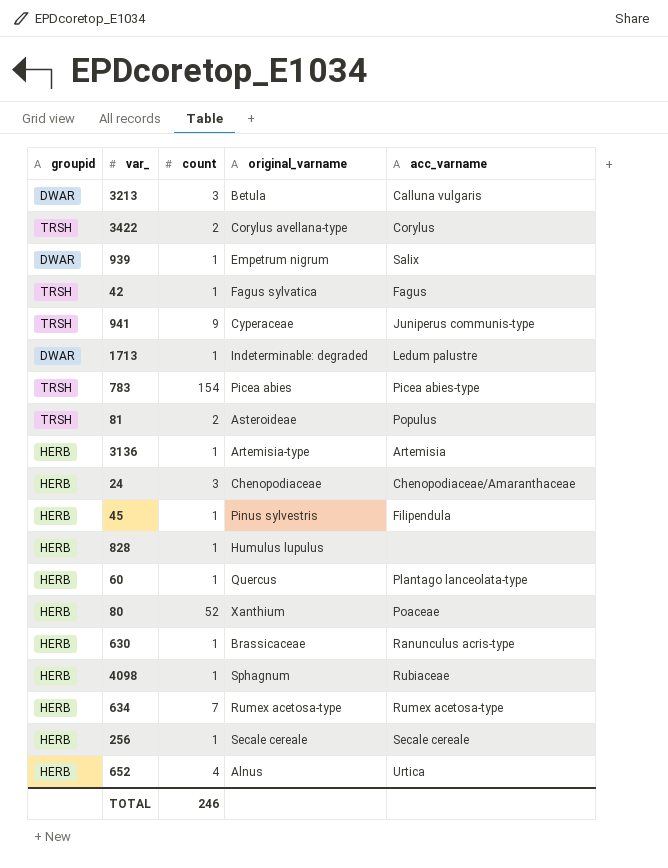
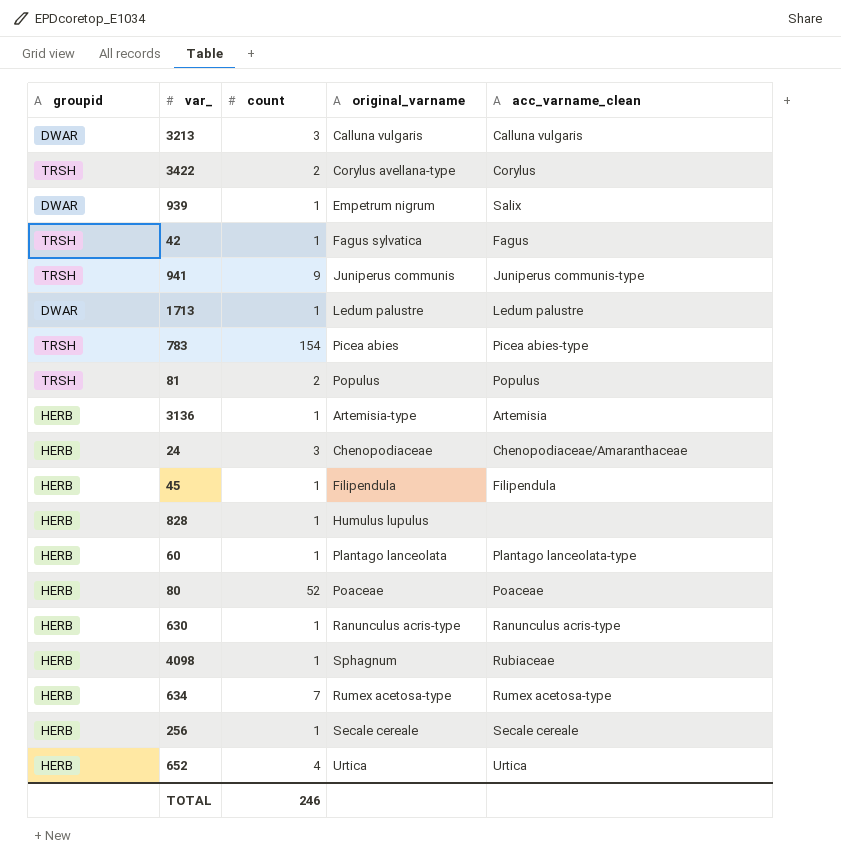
column name: acc_varname -> acc_varname_clean
3213 | original_varname: Betula -> Calluna vulgaris
941 | original_varname: Cyperaceae -> Juniperus communis
1713 | original_varname: Indeterminable: degraded -> Ledum palustre
81 | original_varname: Asteroideae -> Populus
45 | original_varname: Pinus sylvestris -> Filipendula
60 | original_varname: Quercus -> Plantago lanceolata
80 | original_varname: Xanthium -> Poaceae
630 | original_varname: Brassicaceae -> Ranunculus acris-type
652 | original_varname: Alnus -> Urtica

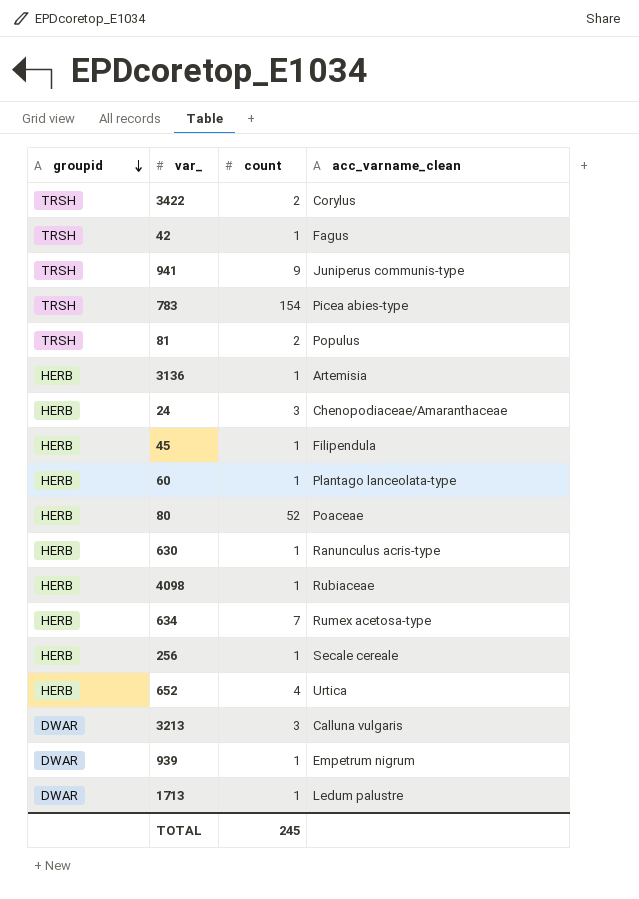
row order: none -> groupid descending
column original_varname | position: 4 -> none
row 828: HERB | 1 | Humulus lupulus | none -> none
939 | acc_varname_clean: Salix -> Empetrum nigrum
TOTAL | count: 246 -> 245

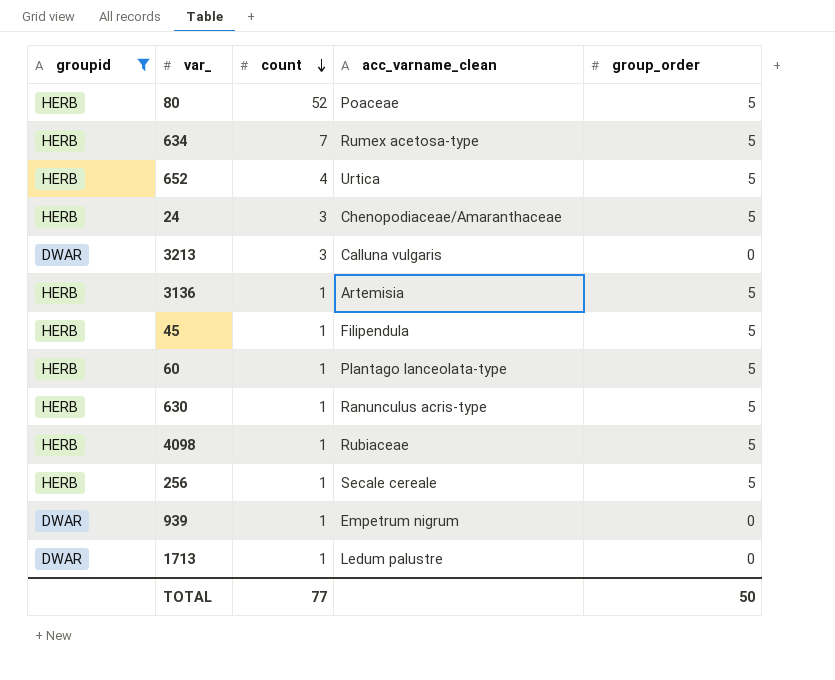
filter: none -> groupid != TRSH
row order: groupid descending -> count descending
column group_order | position: none -> 5
TOTAL | count: 245 -> 77

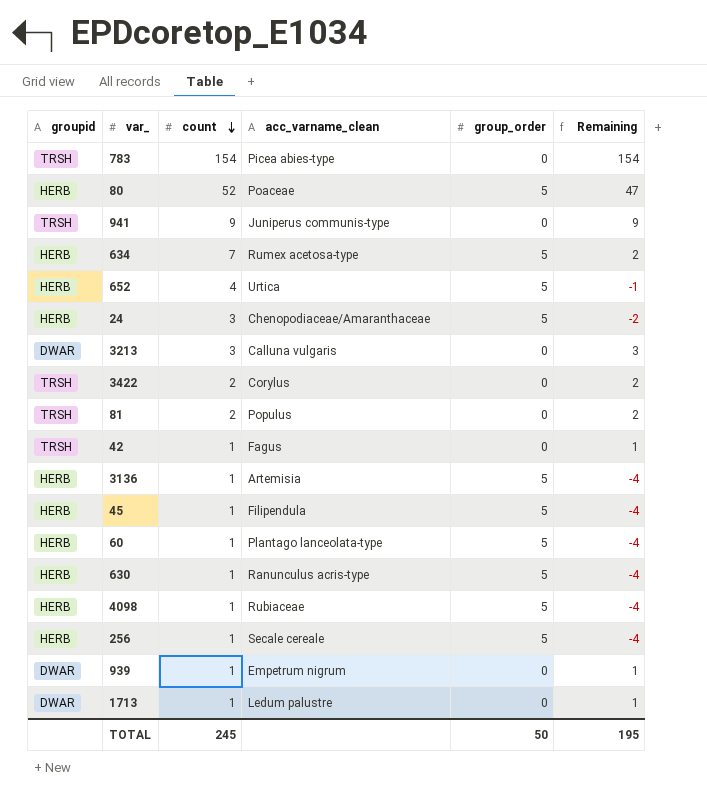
filter: groupid != TRSH -> none
column Remaining | formula: none -> [count] - [group_order]
TOTAL | count: 77 -> 245

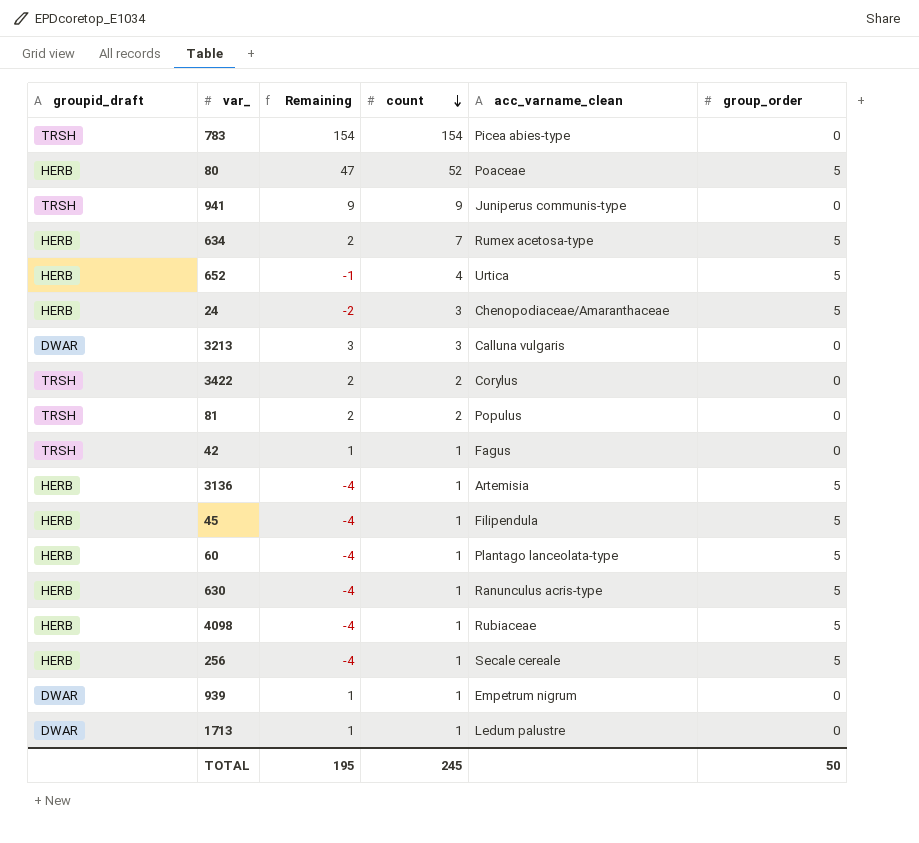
column name: groupid -> groupid_draft
column Remaining | position: 6 -> 3

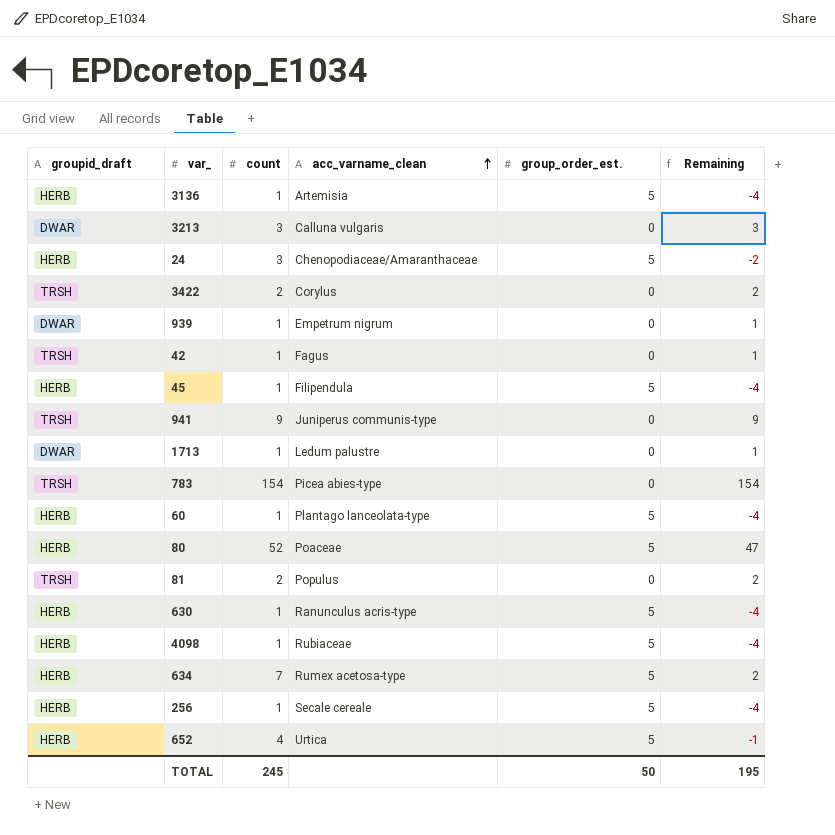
row order: count descending -> acc_varname_clean ascending
column name: group_order -> group_order_est.
column Remaining | position: 3 -> 6

